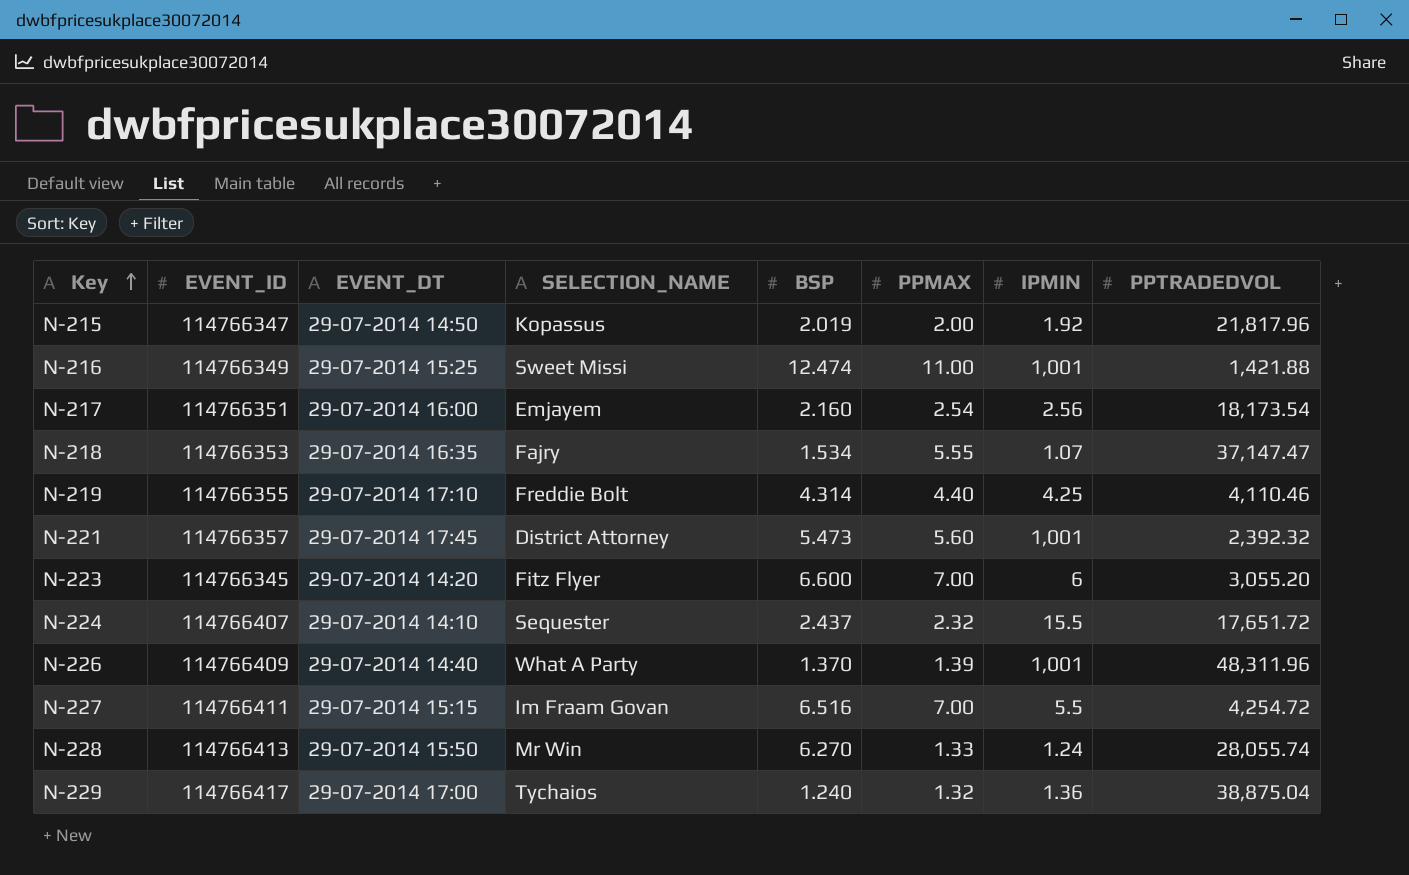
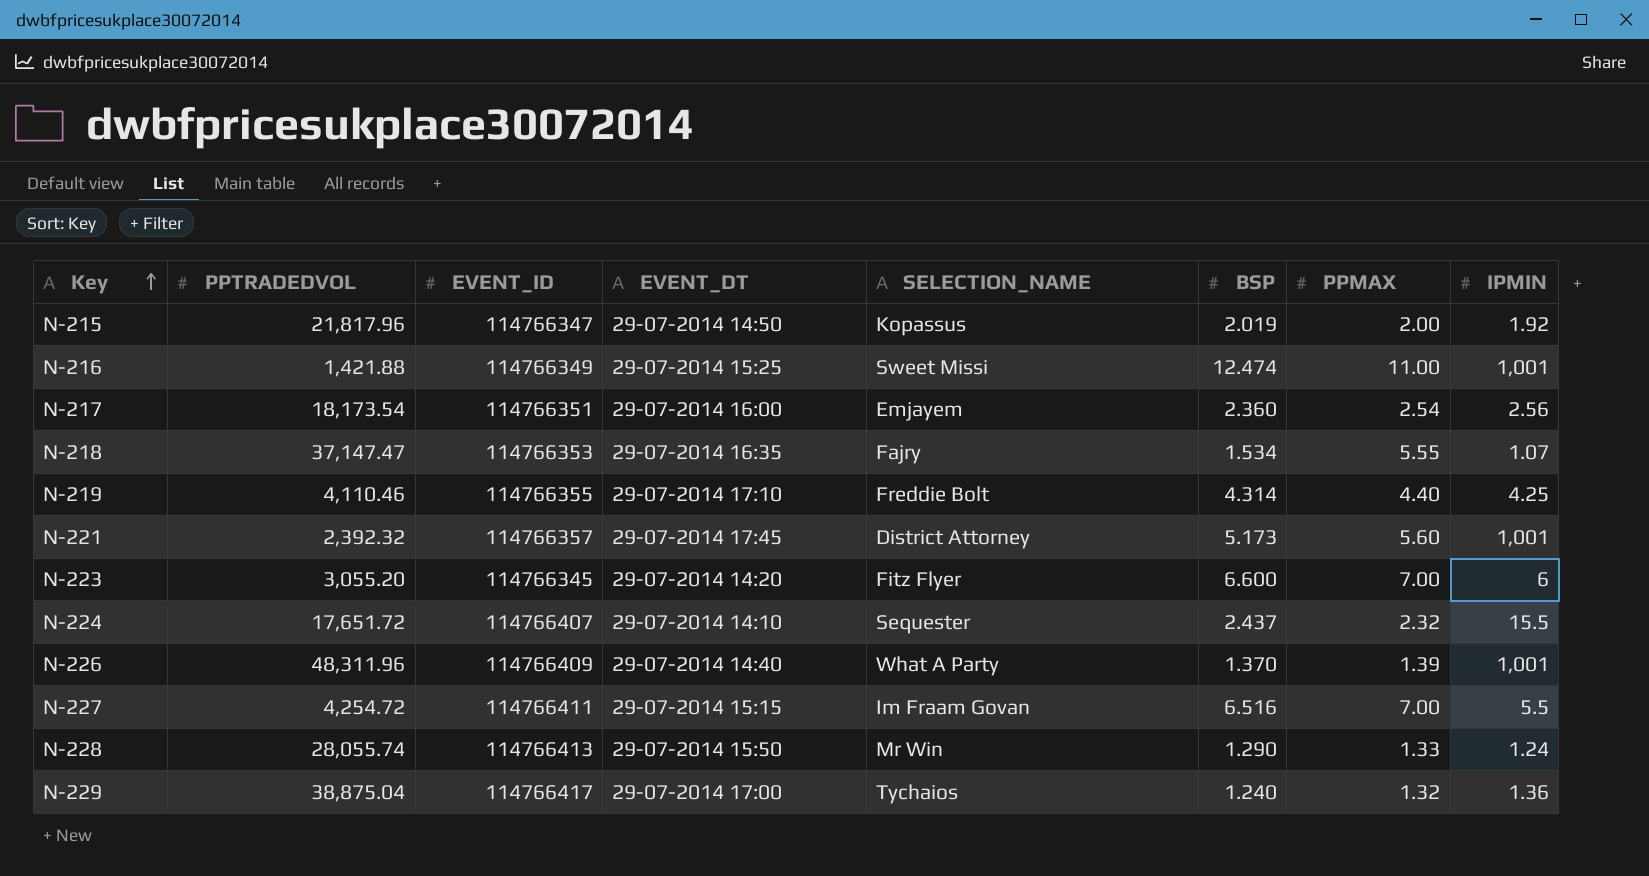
column PPTRADEDVOL | position: 8 -> 2
N-217 | BSP: 2.160 -> 2.360
N-221 | BSP: 5.473 -> 5.173
N-228 | BSP: 6.270 -> 1.290

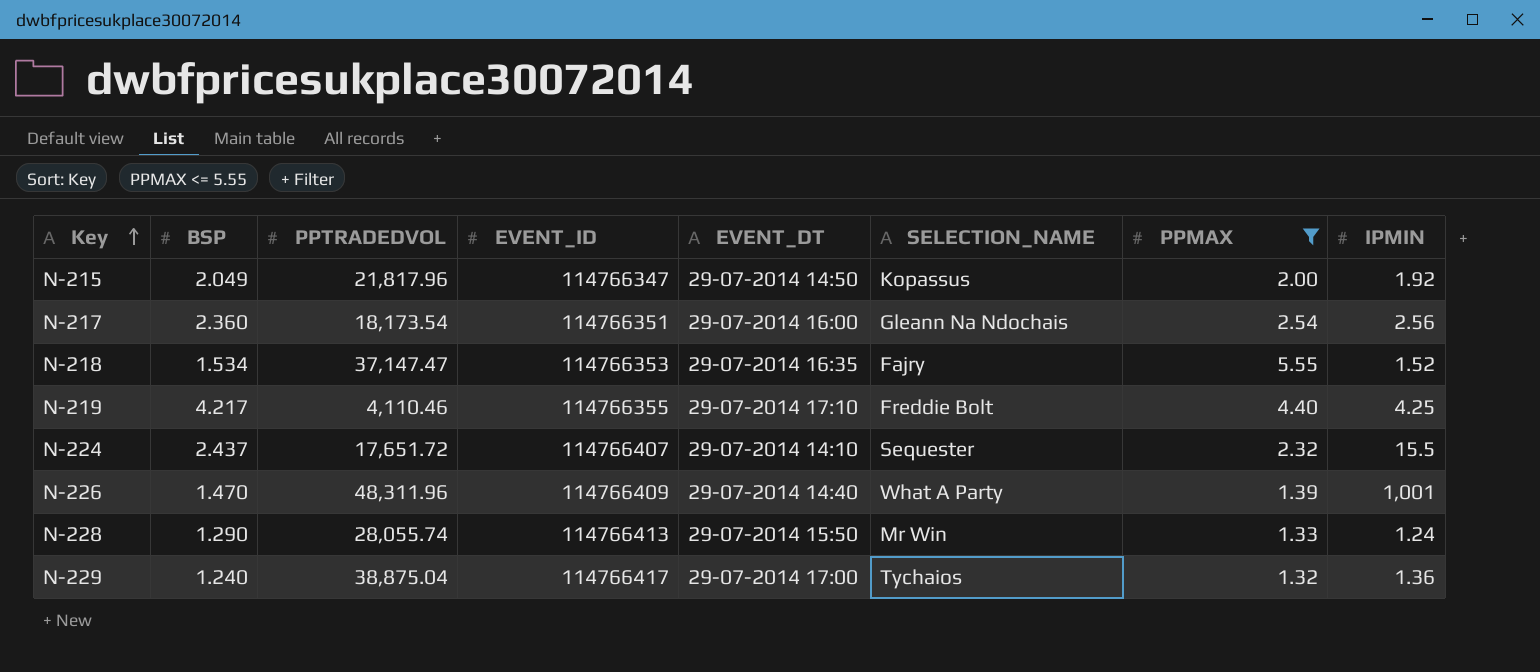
filter: none -> PPMAX <= 5.55
column BSP | position: 6 -> 2
N-215 | BSP: 2.019 -> 2.049
N-217 | SELECTION_NAME: Emjayem -> Gleann Na Ndochais
N-218 | IPMIN: 1.07 -> 1.52
N-219 | BSP: 4.314 -> 4.217
N-226 | BSP: 1.370 -> 1.470

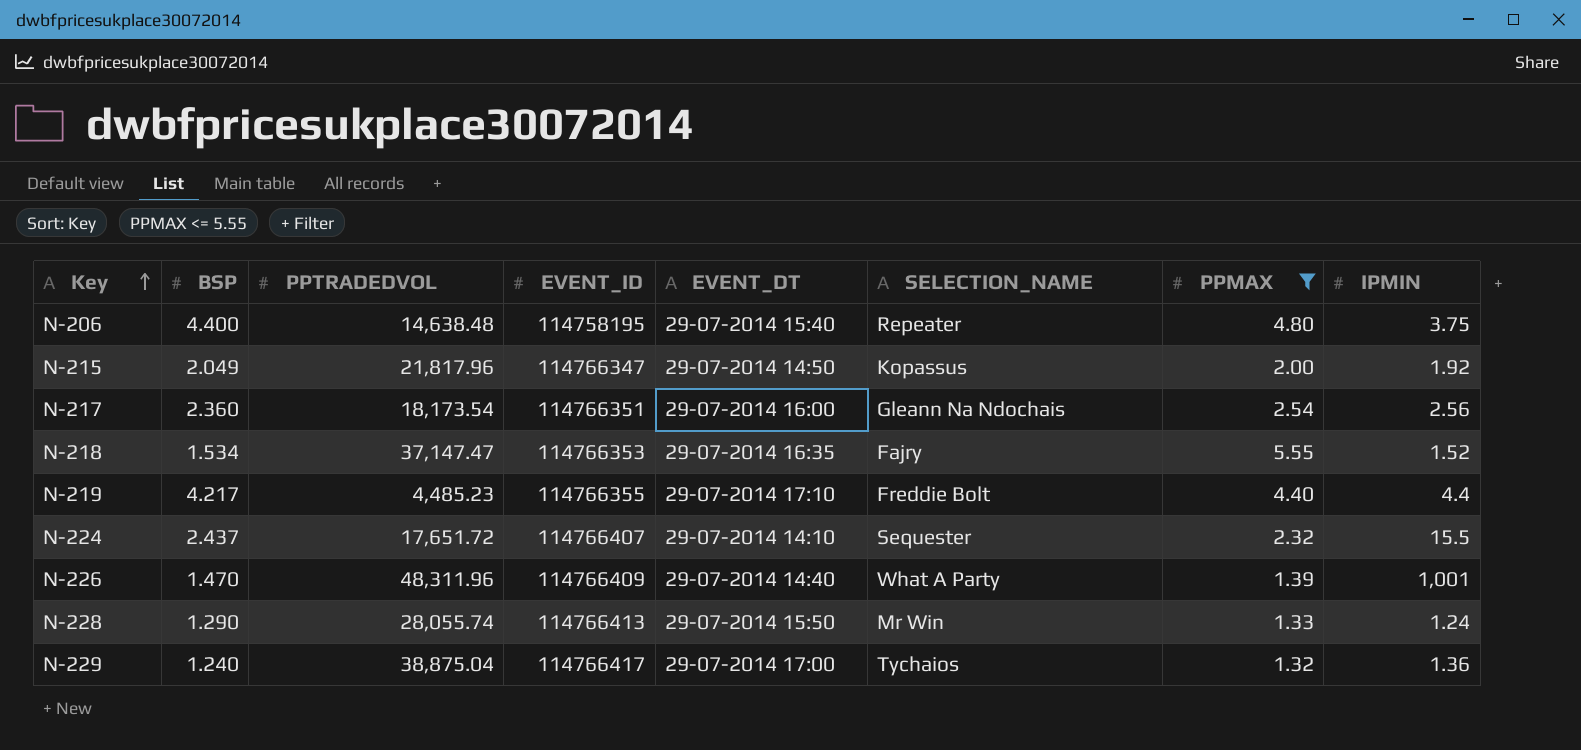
row N-206: none -> 4.400 | 14,638.48 | 114758195 | 29-07-2014 15:40 | Repeater | 4.80 | 3.75
N-219 | PPTRADEDVOL: 4,110.46 -> 4,485.23
N-219 | IPMIN: 4.25 -> 4.4

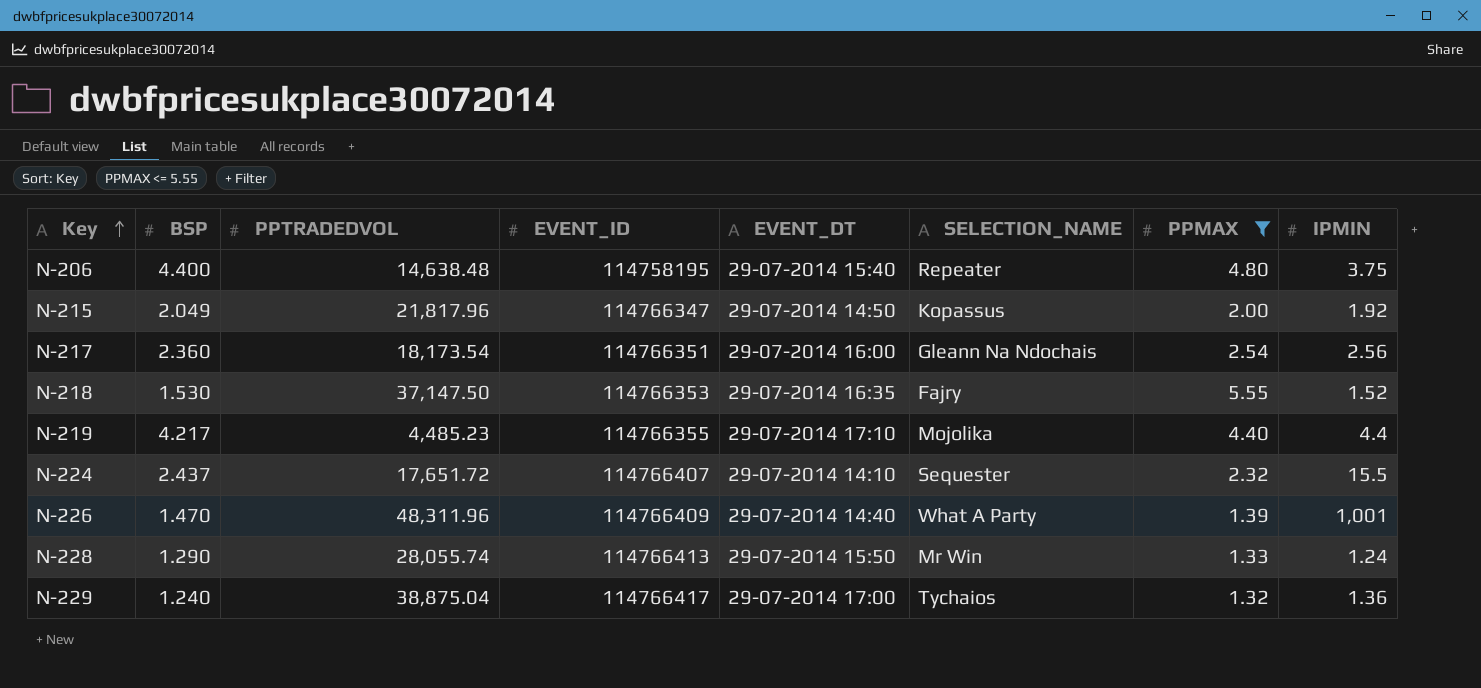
N-218 | BSP: 1.534 -> 1.530
N-218 | PPTRADEDVOL: 37,147.47 -> 37,147.50
N-219 | SELECTION_NAME: Freddie Bolt -> Mojolika

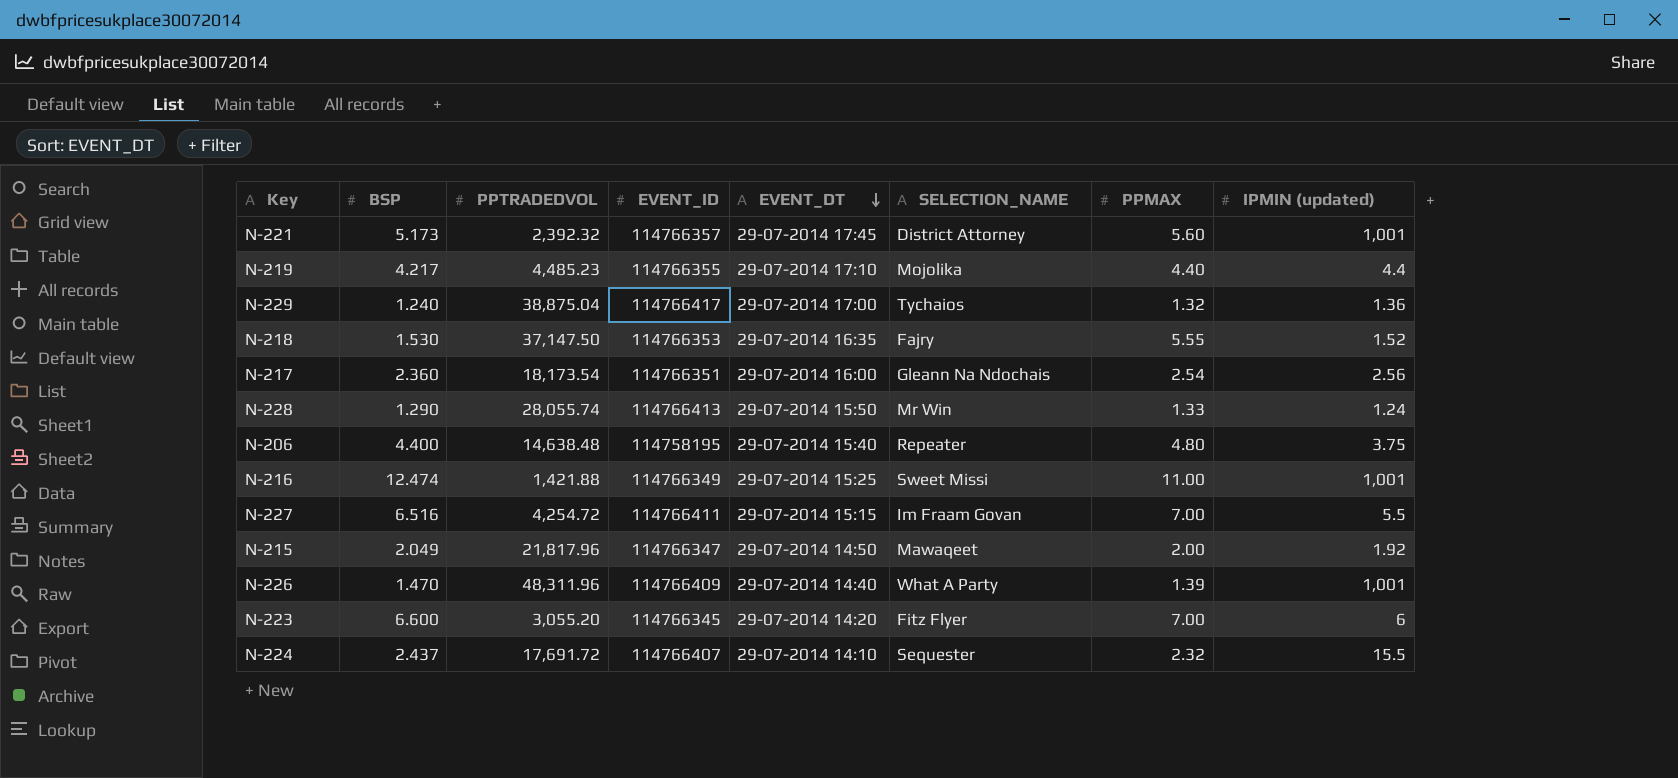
filter: PPMAX <= 5.55 -> none
row order: Key ascending -> EVENT_DT descending
column name: IPMIN -> IPMIN (updated)
N-215 | SELECTION_NAME: Kopassus -> Mawaqeet
N-224 | PPTRADEDVOL: 17,651.72 -> 17,691.72

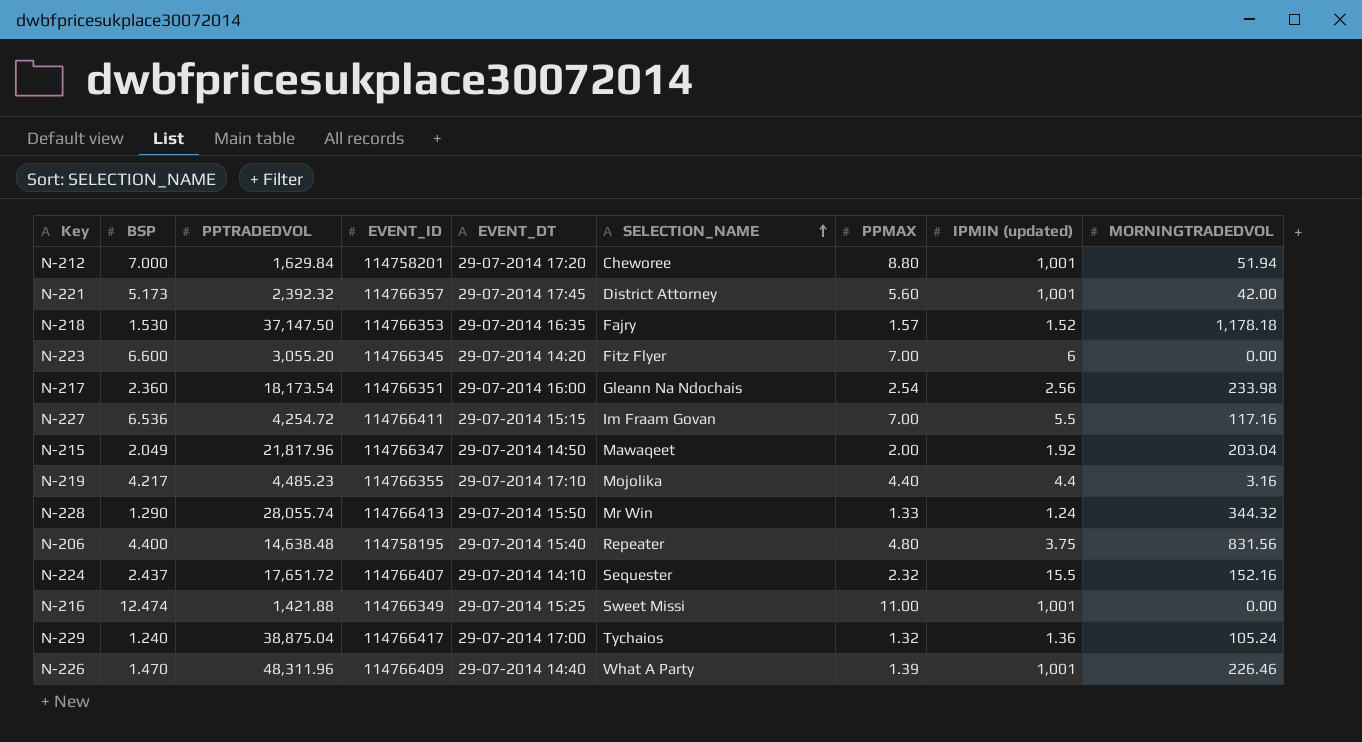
row order: EVENT_DT descending -> SELECTION_NAME ascending
column MORNINGTRADEDVOL | position: none -> 9
row N-212: none -> 7.000 | 1,629.84 | 114758201 | 29-07-2014 17:20 | Cheworee | 8.80 | 1,001 | 51.94
N-218 | PPMAX: 5.55 -> 1.57
N-227 | BSP: 6.516 -> 6.536
N-224 | PPTRADEDVOL: 17,691.72 -> 17,651.72

